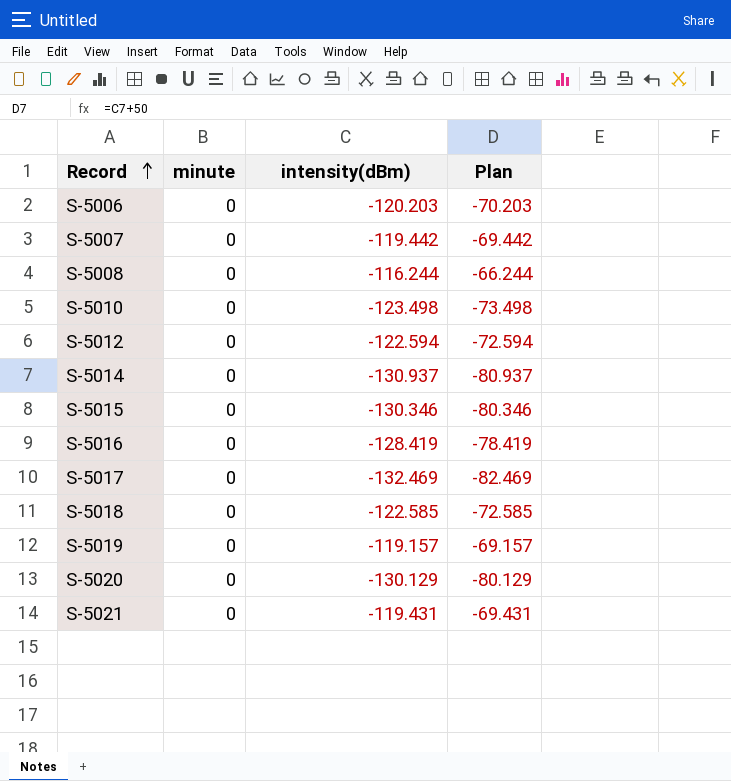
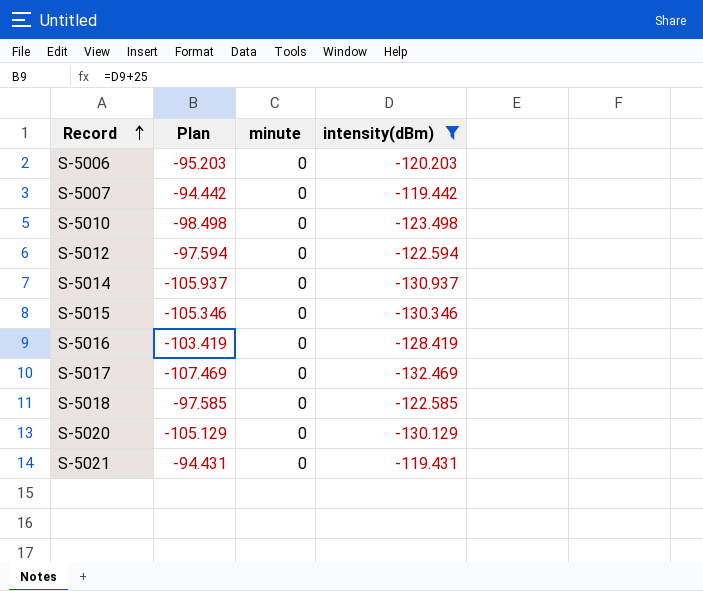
filter: none -> intensity(dBm) <= -119.431
column Plan | formula: [intensity(dBm)] + 50 -> [intensity(dBm)] + 25
column Plan | position: 4 -> 2

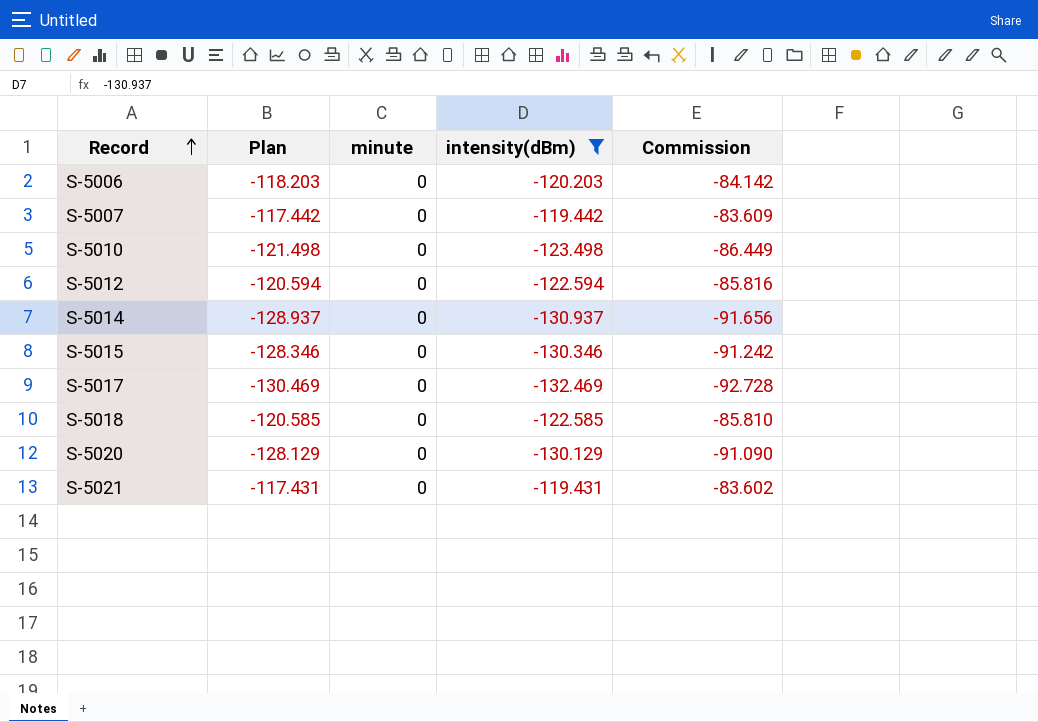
column Plan | formula: [intensity(dBm)] + 25 -> [intensity(dBm)] + 2
column Commission | formula: none -> [intensity(dBm)] * 0.7
row S-5016: -103.419 | 0 | -128.419 -> none

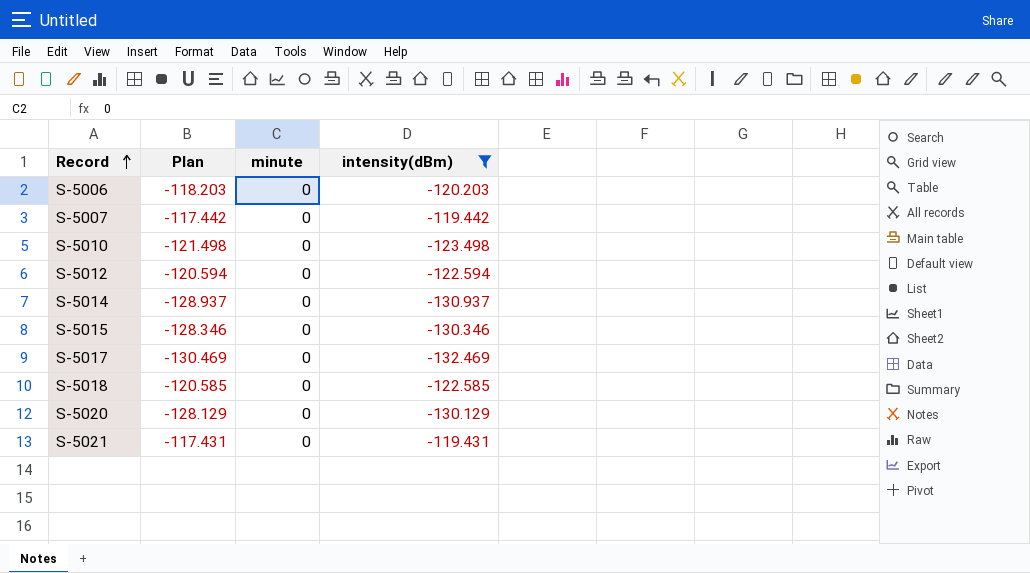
column Commission | formula: [intensity(dBm)] * 0.7 -> none

